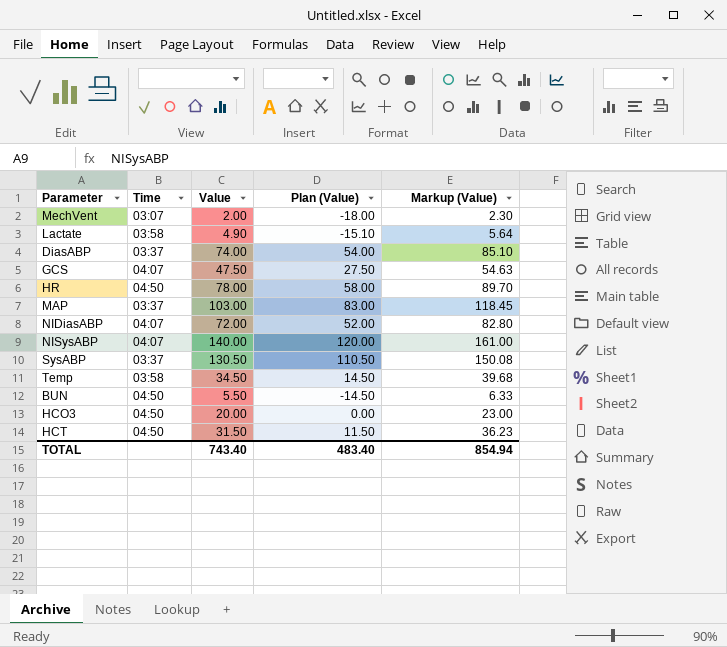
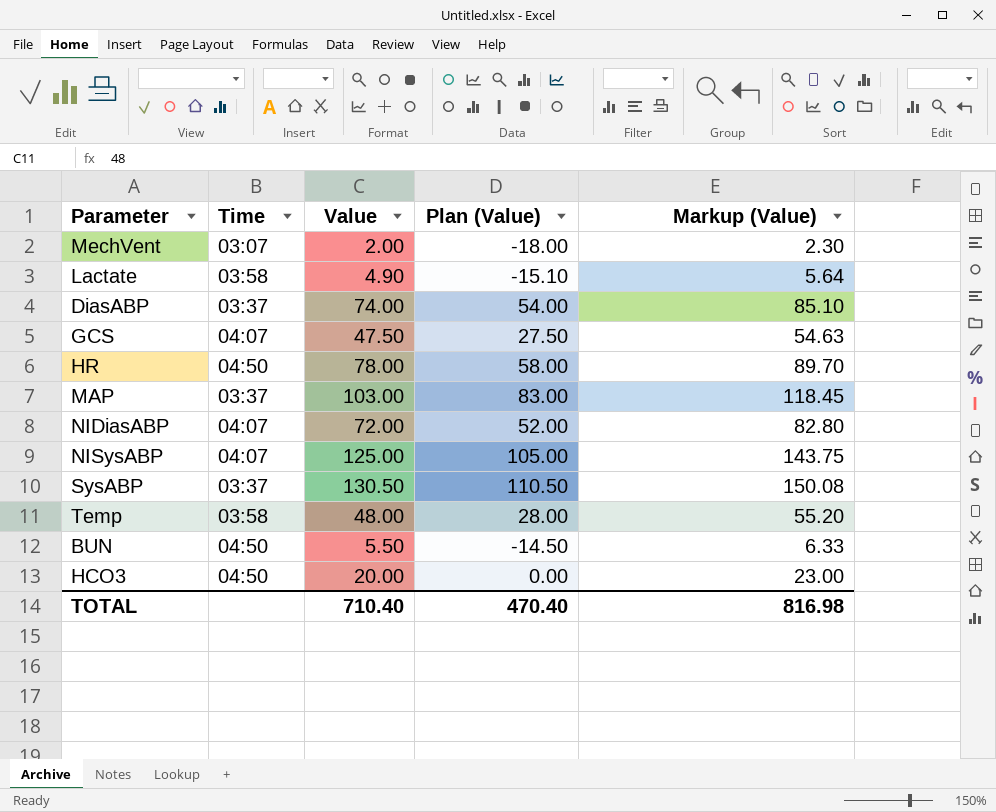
row HCT: 04:50 | 31.50 | 11.50 | 36.23 -> none
NISysABP | Value: 140.00 -> 125.00
NISysABP | Plan (Value): 120.00 -> 105.00
NISysABP | Markup (Value): 161.00 -> 143.75
Temp | Value: 34.50 -> 48.00
Temp | Plan (Value): 14.50 -> 28.00
Temp | Markup (Value): 39.68 -> 55.20
TOTAL | Value: 743.40 -> 710.40
TOTAL | Plan (Value): 483.40 -> 470.40
TOTAL | Markup (Value): 854.94 -> 816.98

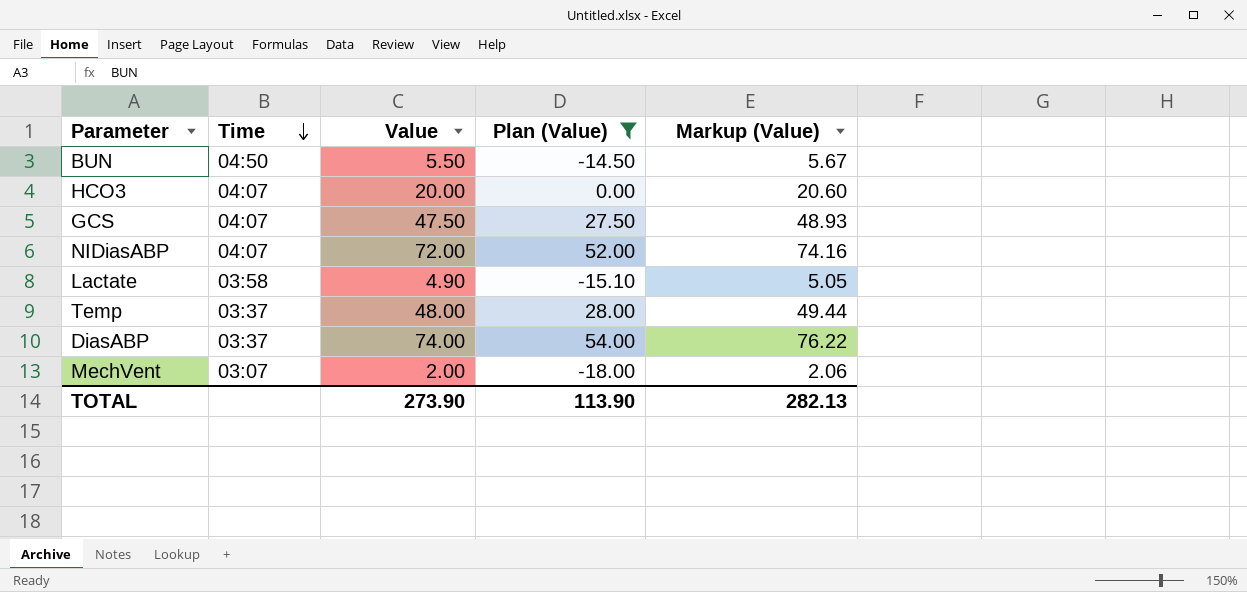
filter: none -> Plan (Value) <= 54.00
row order: none -> Time descending
column Markup (Value) | formula: [Value] * 1.15 -> [Value] * 1.03
HCO3 | Time: 04:50 -> 04:07
Temp | Time: 03:58 -> 03:37
TOTAL | Value: 710.40 -> 273.90
TOTAL | Plan (Value): 470.40 -> 113.90
TOTAL | Markup (Value): 816.98 -> 282.13

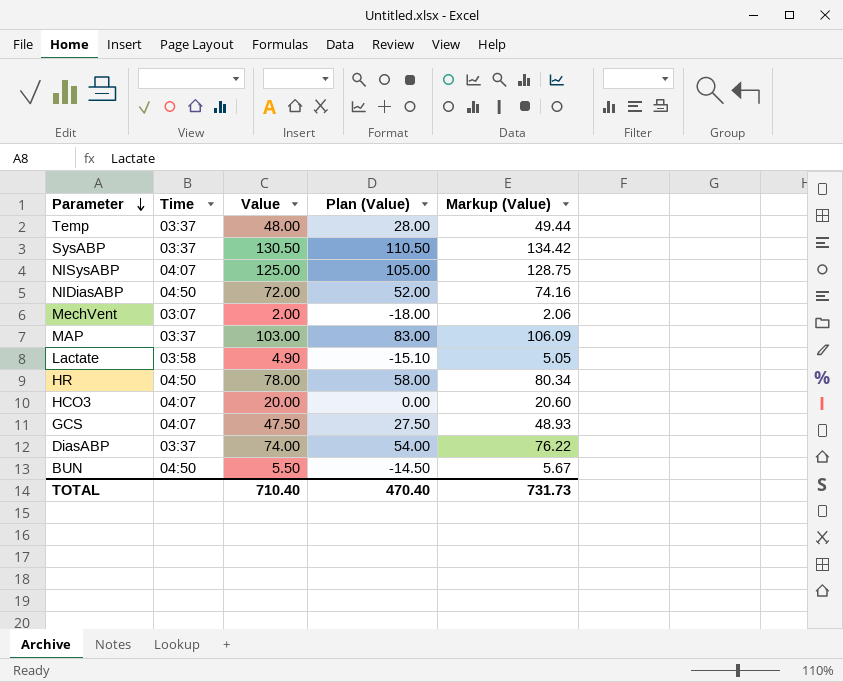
filter: Plan (Value) <= 54.00 -> none
row order: Time descending -> Parameter descending
NIDiasABP | Time: 04:07 -> 04:50
TOTAL | Value: 273.90 -> 710.40
TOTAL | Plan (Value): 113.90 -> 470.40
TOTAL | Markup (Value): 282.13 -> 731.73

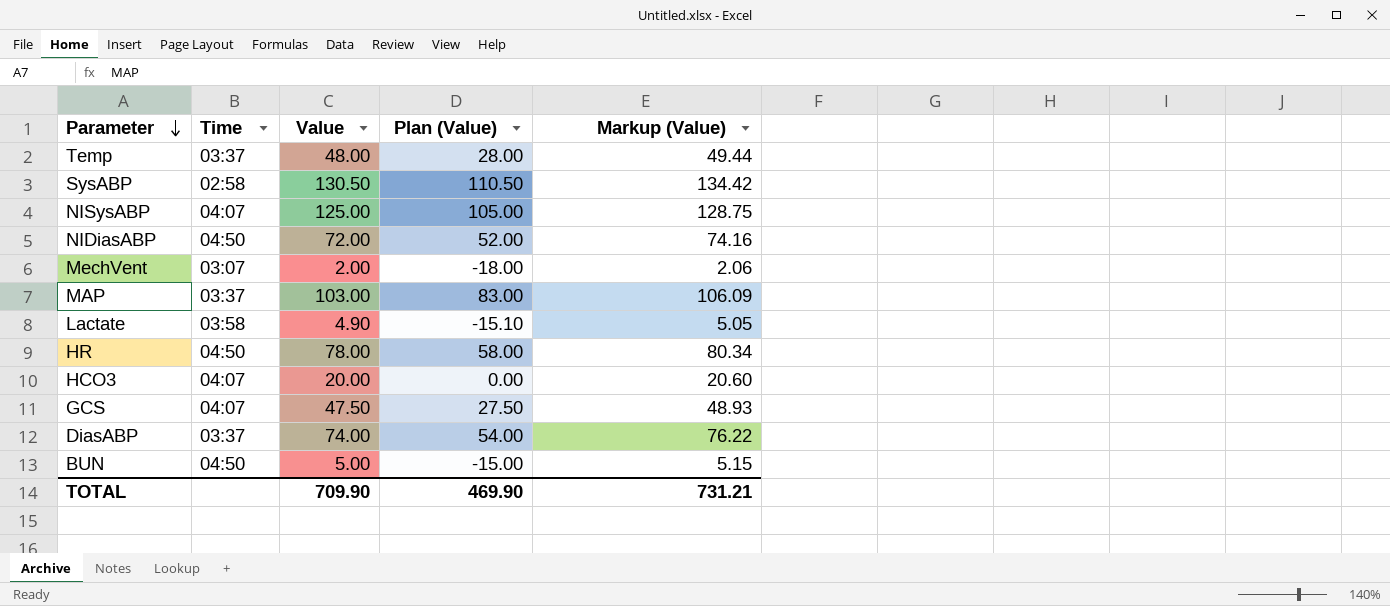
SysABP | Time: 03:37 -> 02:58
BUN | Value: 5.50 -> 5.00
BUN | Plan (Value): -14.50 -> -15.00
BUN | Markup (Value): 5.67 -> 5.15
TOTAL | Value: 710.40 -> 709.90
TOTAL | Plan (Value): 470.40 -> 469.90
TOTAL | Markup (Value): 731.73 -> 731.21

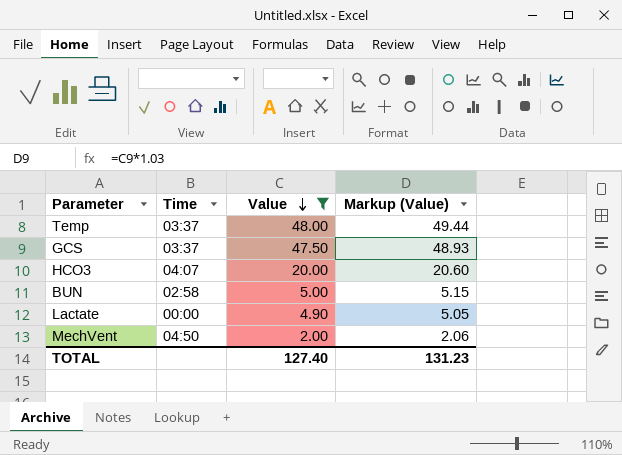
filter: none -> Value <= 48.00
row order: Parameter descending -> Value descending
column Plan (Value) | formula: [Value] - 20 -> none
GCS | Time: 04:07 -> 03:37
BUN | Time: 04:50 -> 02:58
Lactate | Time: 03:58 -> 00:00
MechVent | Time: 03:07 -> 04:50
TOTAL | Value: 709.90 -> 127.40
TOTAL | Markup (Value): 731.21 -> 131.23

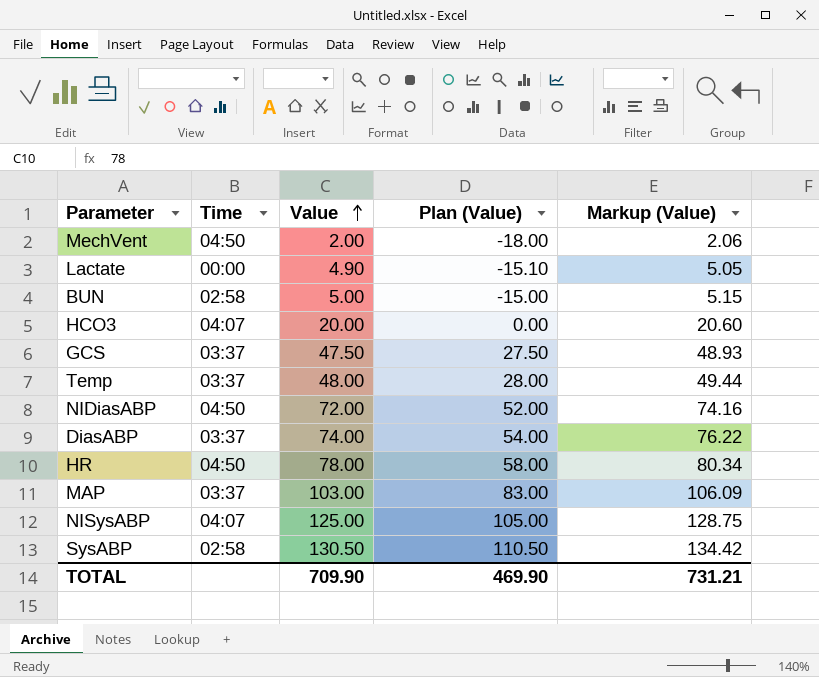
filter: Value <= 48.00 -> none
row order: Value descending -> Value ascending
column Plan (Value) | formula: none -> [Value] - 20
TOTAL | Value: 127.40 -> 709.90
TOTAL | Markup (Value): 131.23 -> 731.21

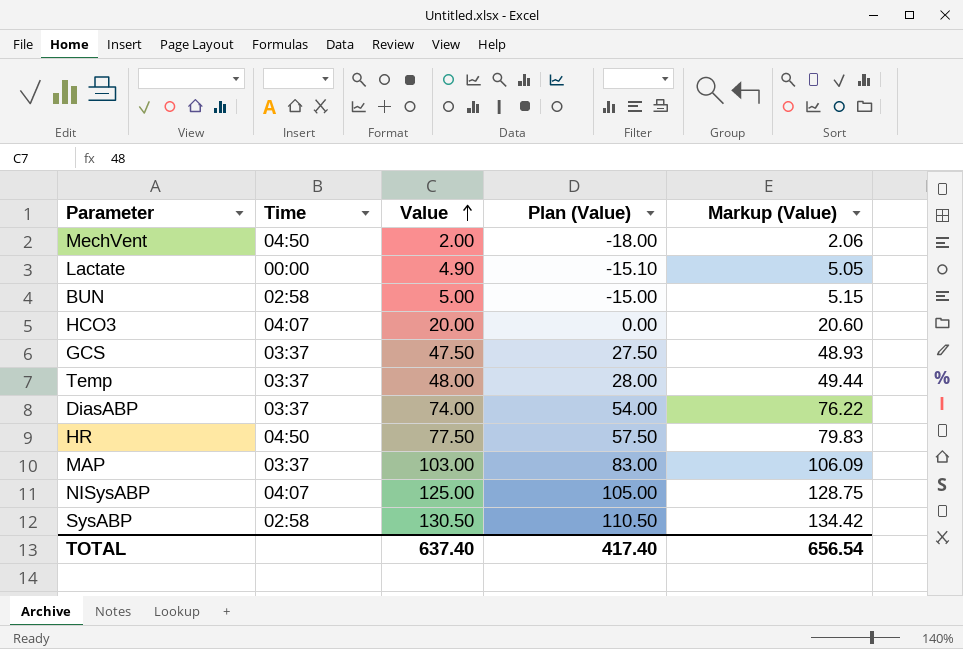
row NIDiasABP: 04:50 | 72.00 | 52.00 | 74.16 -> none
HR | Value: 78.00 -> 77.50
HR | Plan (Value): 58.00 -> 57.50
HR | Markup (Value): 80.34 -> 79.83
TOTAL | Value: 709.90 -> 637.40
TOTAL | Plan (Value): 469.90 -> 417.40
TOTAL | Markup (Value): 731.21 -> 656.54

